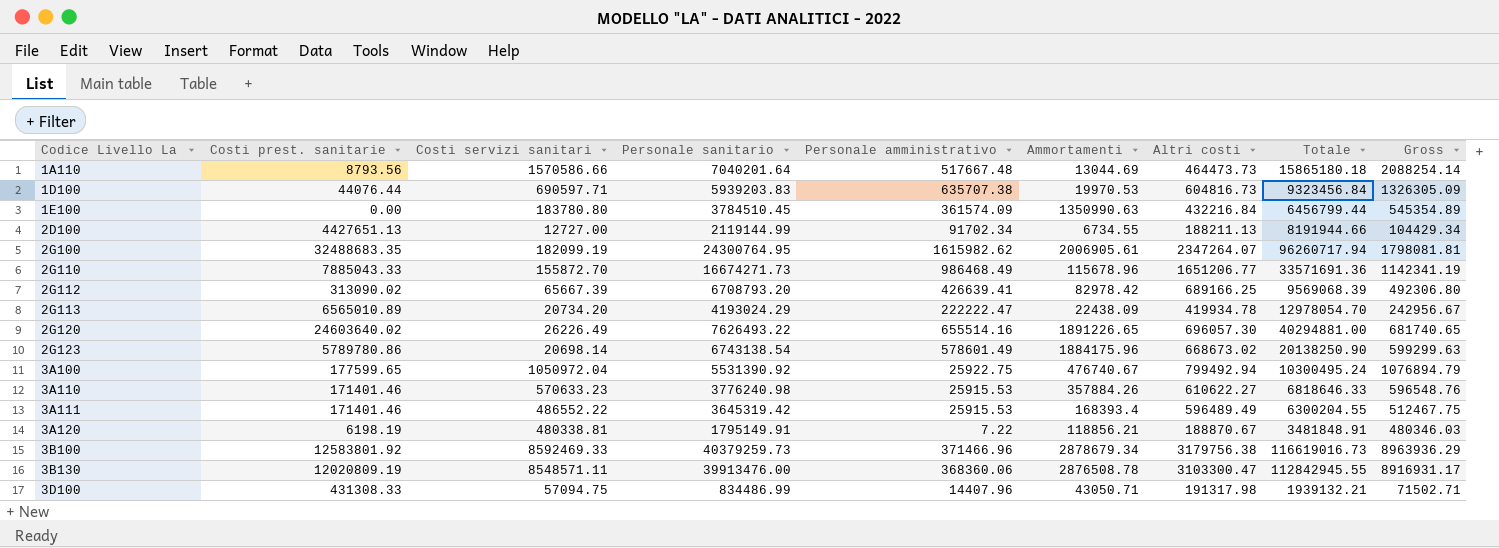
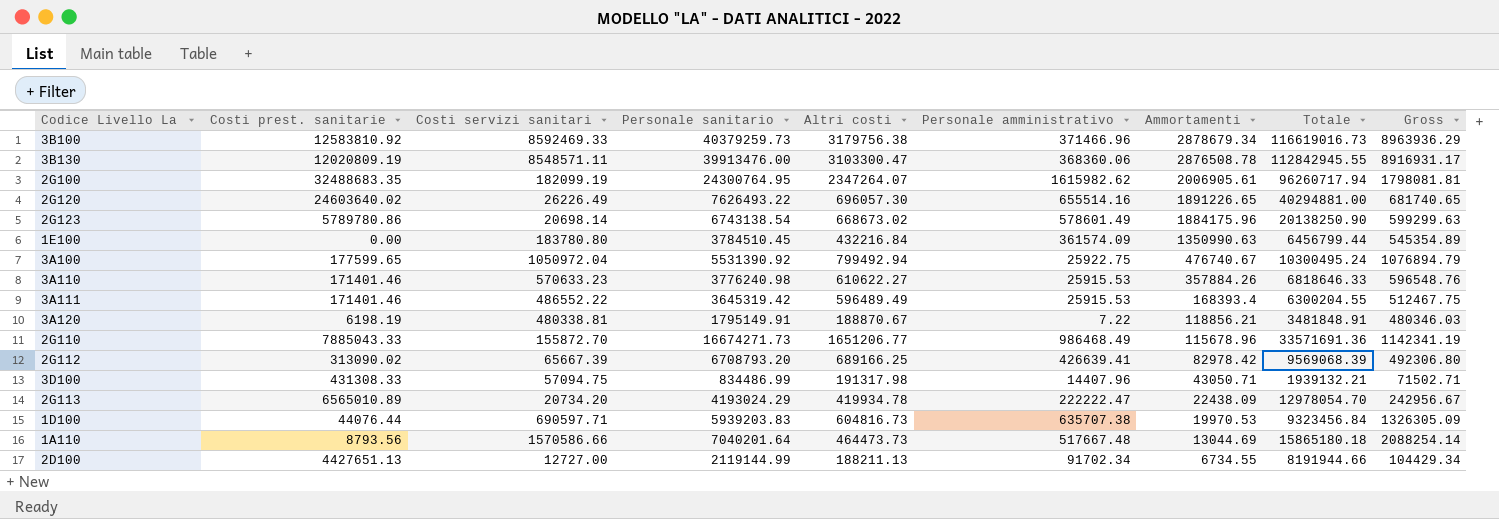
row order: Codice Livello La ascending -> Ammortamenti descending
column Altri costi | position: 7 -> 5
3B100 | Costi prest. sanitarie: 12583801.92 -> 12583810.92

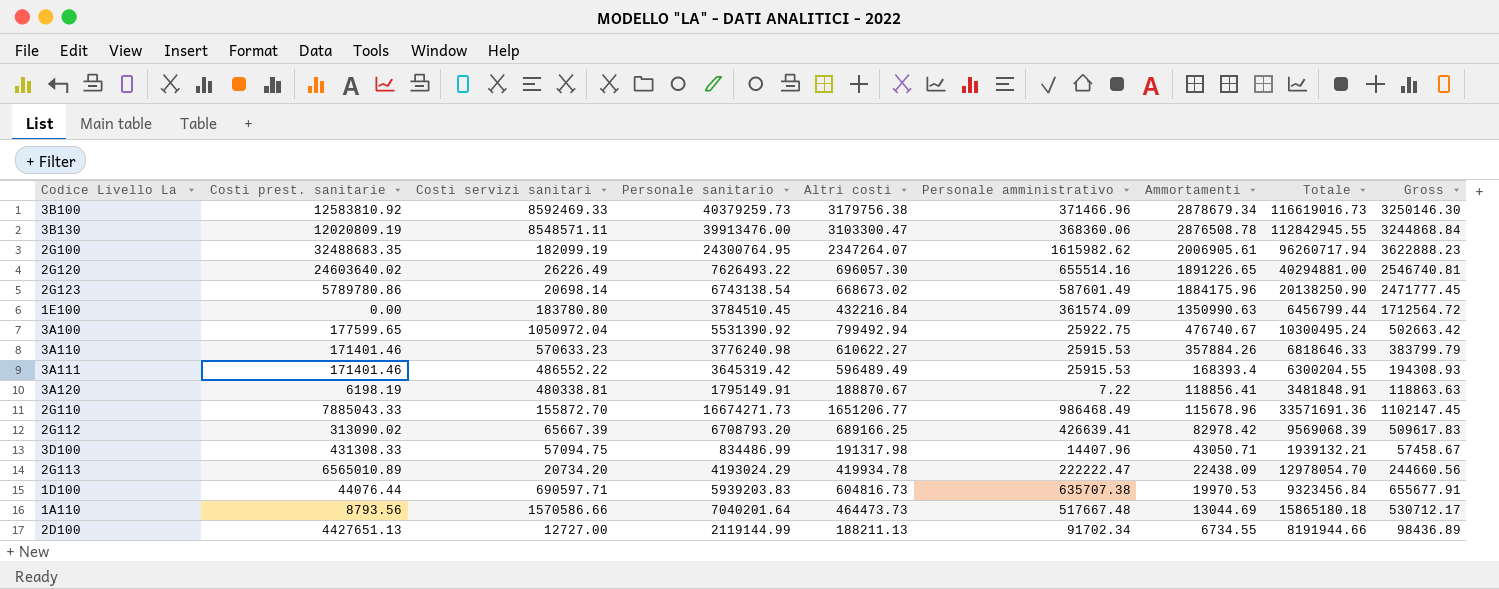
column Gross | formula: [Costi servizi sanitari] + [Personale amministrativo] -> [Personale amministrativo] + [Ammortamenti]
2G123 | Personale amministrativo: 578601.49 -> 587601.49
3A120 | Ammortamenti: 118856.21 -> 118856.41

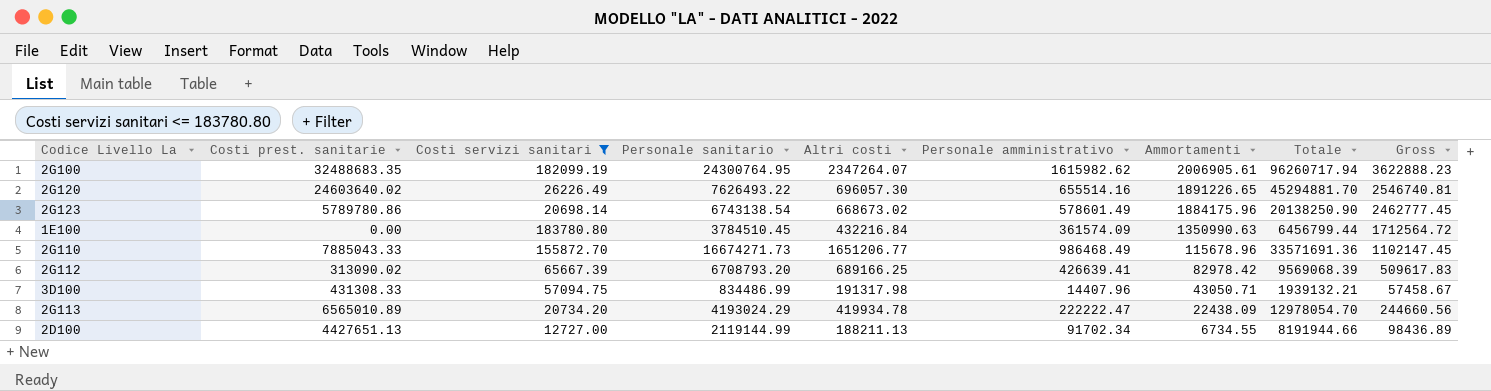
filter: none -> Costi servizi sanitari <= 183780.80
2G120 | Totale: 40294881.00 -> 45294881.70
2G123 | Personale amministrativo: 587601.49 -> 578601.49
2G123 | Gross: 2471777.45 -> 2462777.45

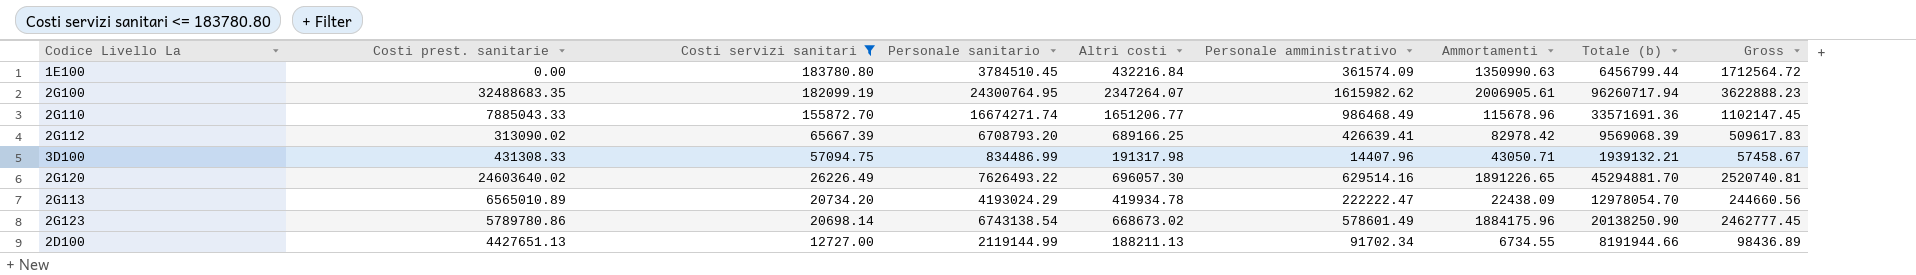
row order: Ammortamenti descending -> Costi servizi sanitari descending
column name: Totale -> Totale (b)
2G110 | Personale sanitario: 16674271.73 -> 16674271.74
2G120 | Personale amministrativo: 655514.16 -> 629514.16
2G120 | Gross: 2546740.81 -> 2520740.81

